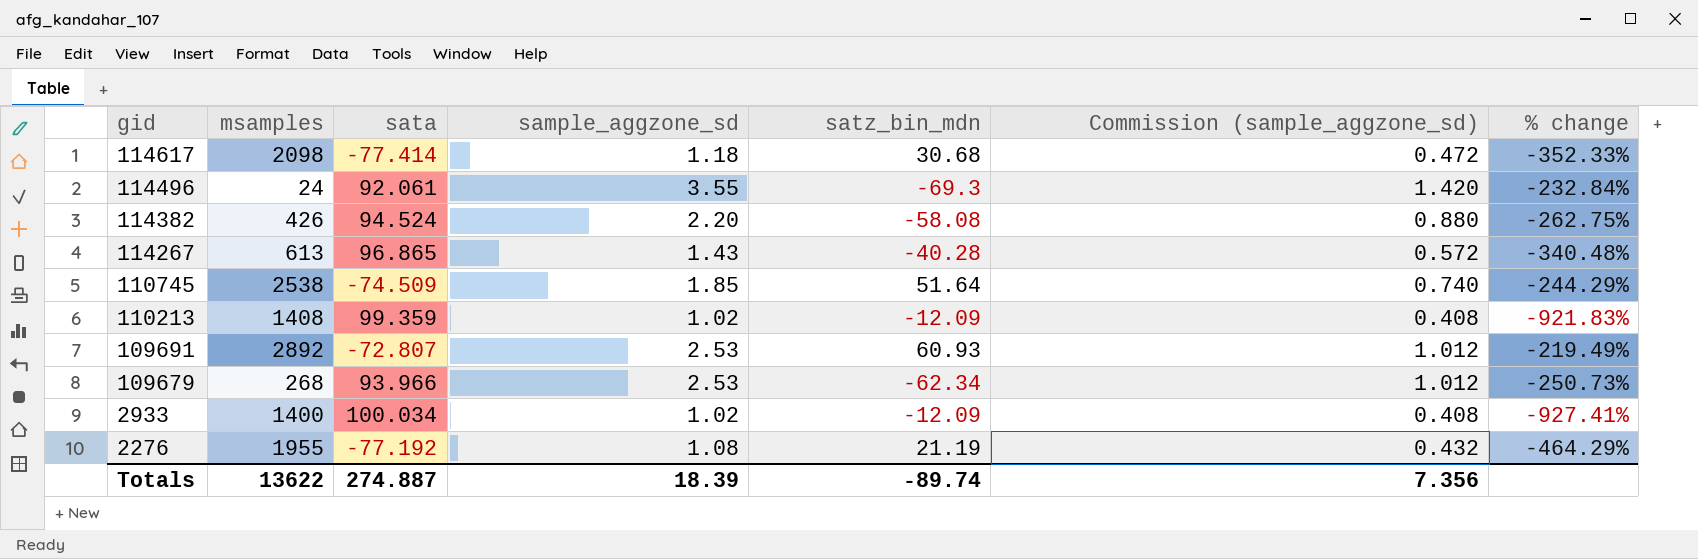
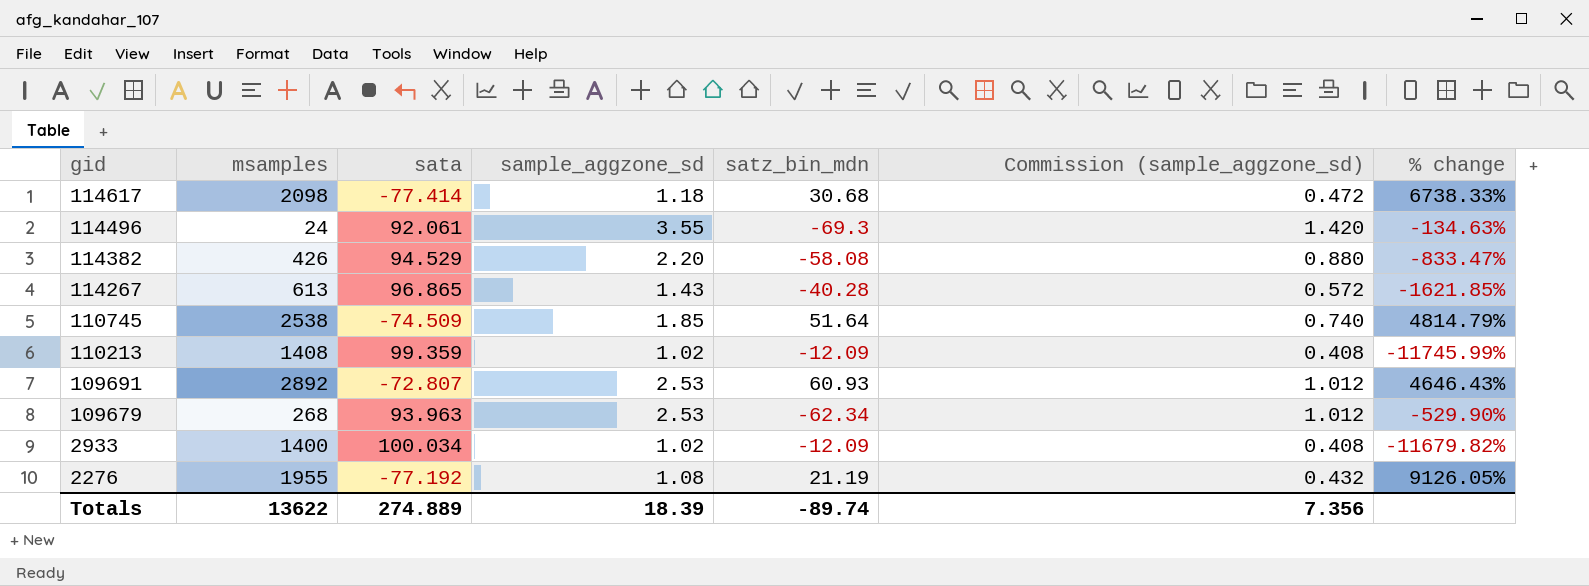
column % change | formula: ([sata] - [satz_bin_mdn]) / [satz_bin_mdn] -> ([msamples] - [satz_bin_mdn]) / [satz_bin_mdn]
114382 | sata: 94.524 -> 94.529
109679 | sata: 93.966 -> 93.963
Totals | sata: 274.887 -> 274.889

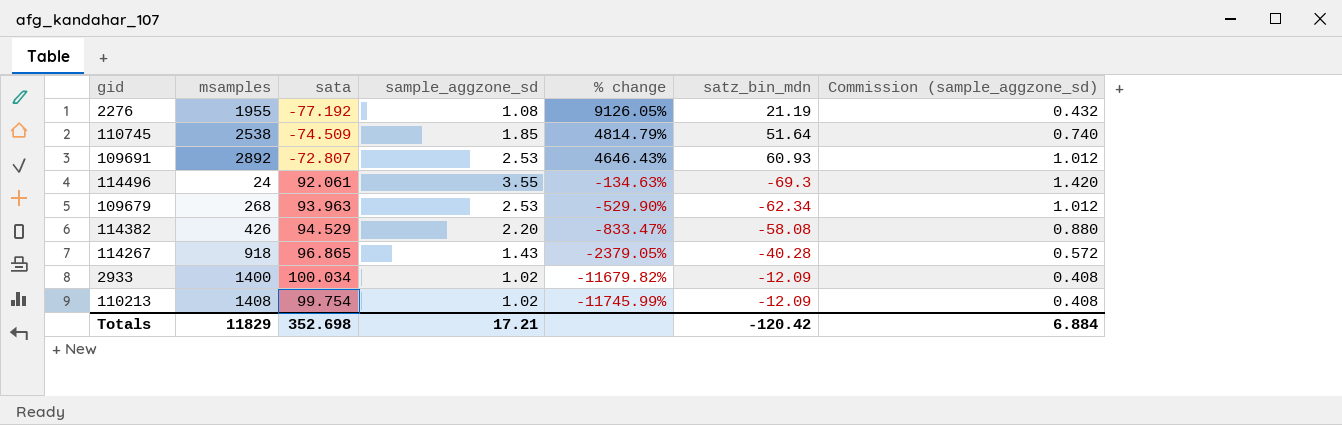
row order: gid descending -> % change descending
column % change | position: 7 -> 5
row 114617: 2098 | -77.414 | 1.18 | 30.68 | 0.472 | 6738.33% -> none
114267 | msamples: 613 -> 918
114267 | % change: -1621.85% -> -2379.05%
110213 | sata: 99.359 -> 99.754
Totals | msamples: 13622 -> 11829
Totals | sata: 274.889 -> 352.698
Totals | sample_aggzone_sd: 18.39 -> 17.21
Totals | satz_bin_mdn: -89.74 -> -120.42
Totals | Commission (sample_aggzone_sd): 7.356 -> 6.884

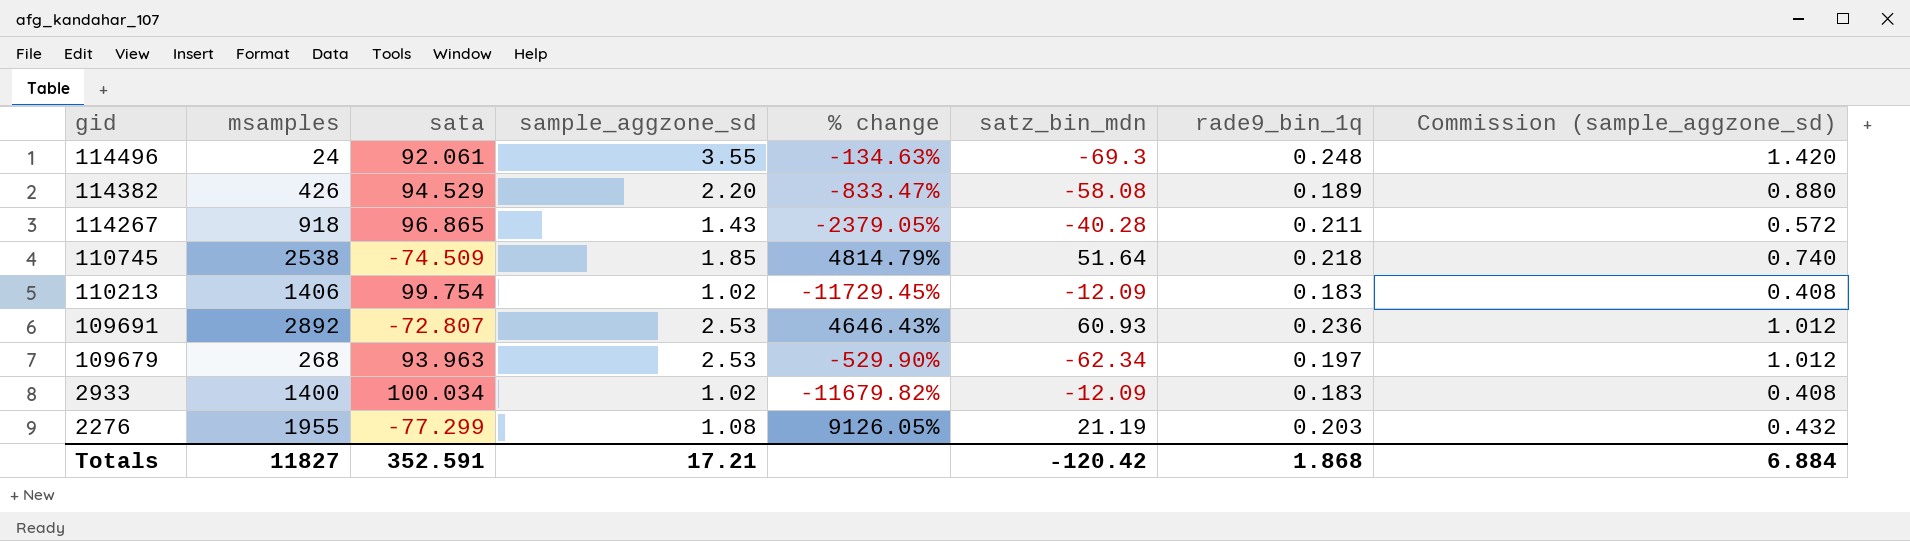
row order: % change descending -> gid descending
column rade9_bin_1q | position: none -> 7
110213 | msamples: 1408 -> 1406
110213 | % change: -11745.99% -> -11729.45%
2276 | sata: -77.192 -> -77.299
Totals | msamples: 11829 -> 11827
Totals | sata: 352.698 -> 352.591

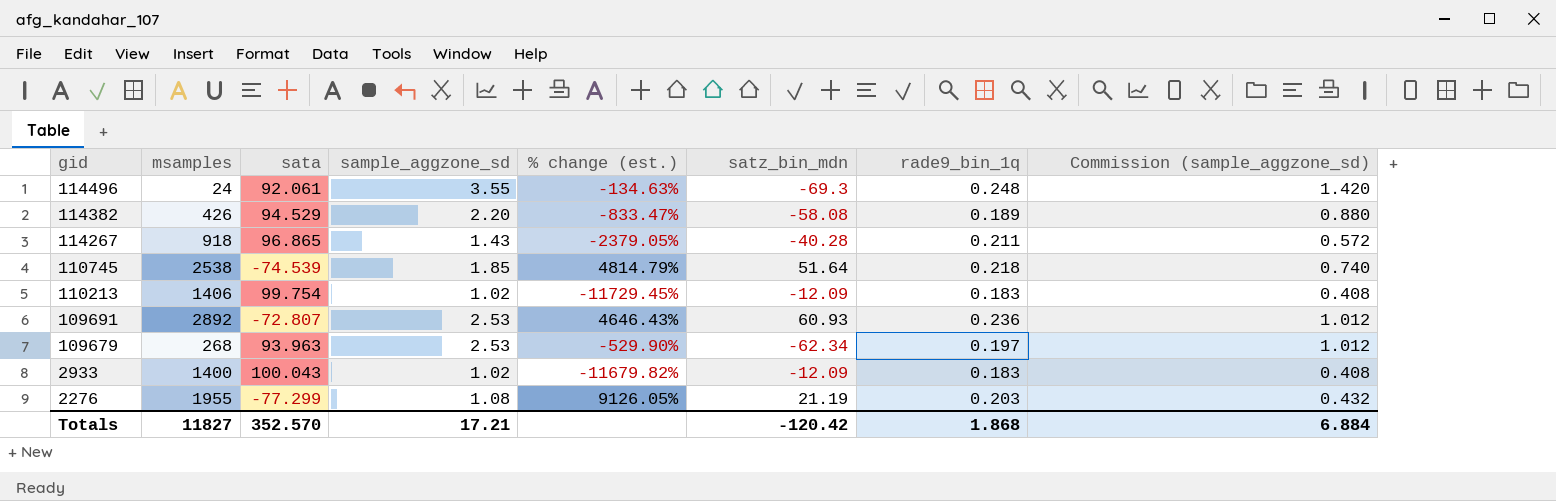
column name: % change -> % change (est.)
110745 | sata: -74.509 -> -74.539
2933 | sata: 100.034 -> 100.043
Totals | sata: 352.591 -> 352.570

